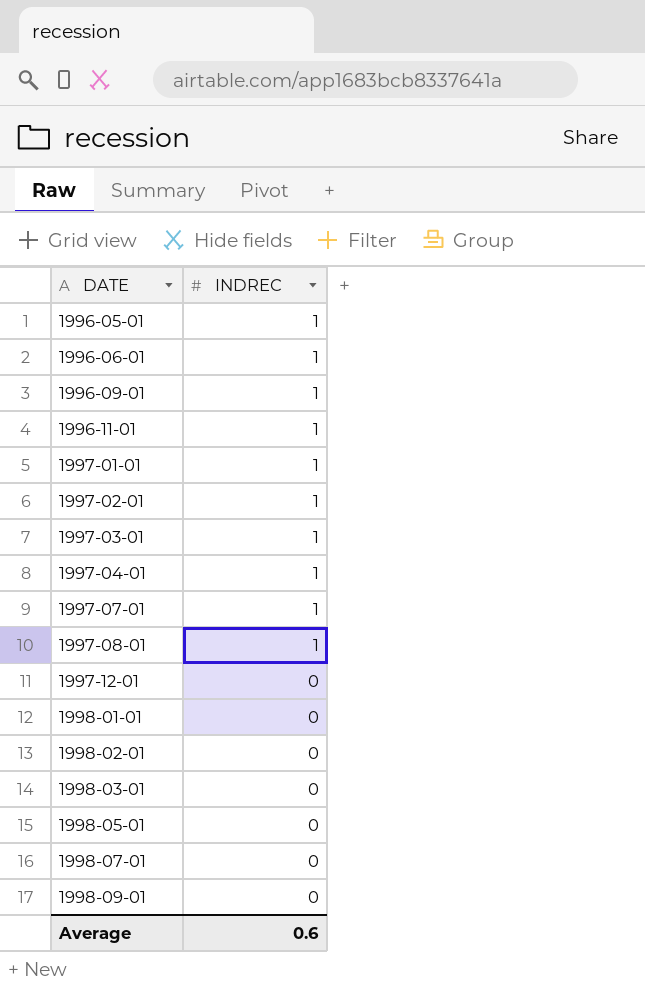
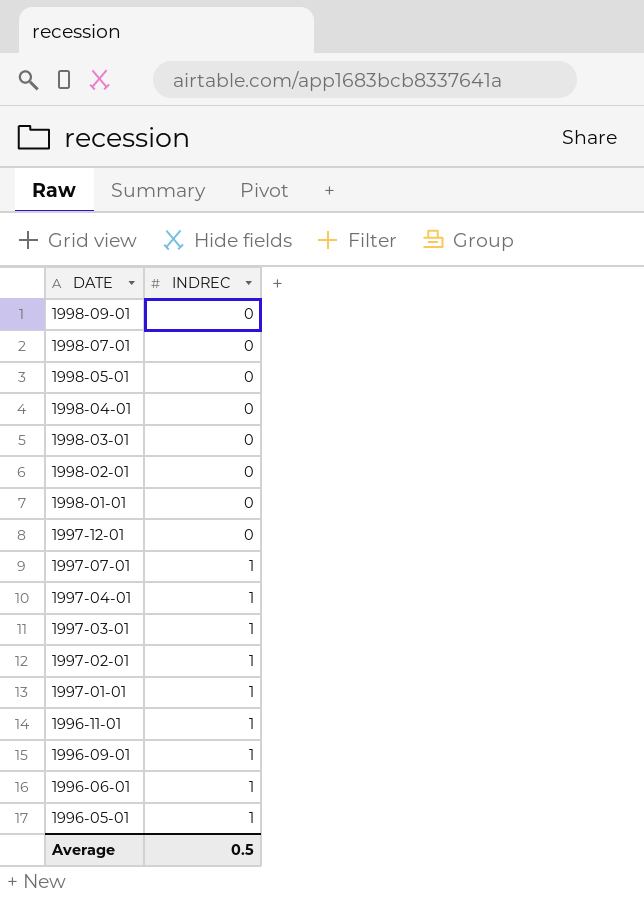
row order: DATE ascending -> DATE descending
row 1997-08-01: 1 -> none
row 1998-04-01: none -> 0
Average | INDREC: 0.6 -> 0.5

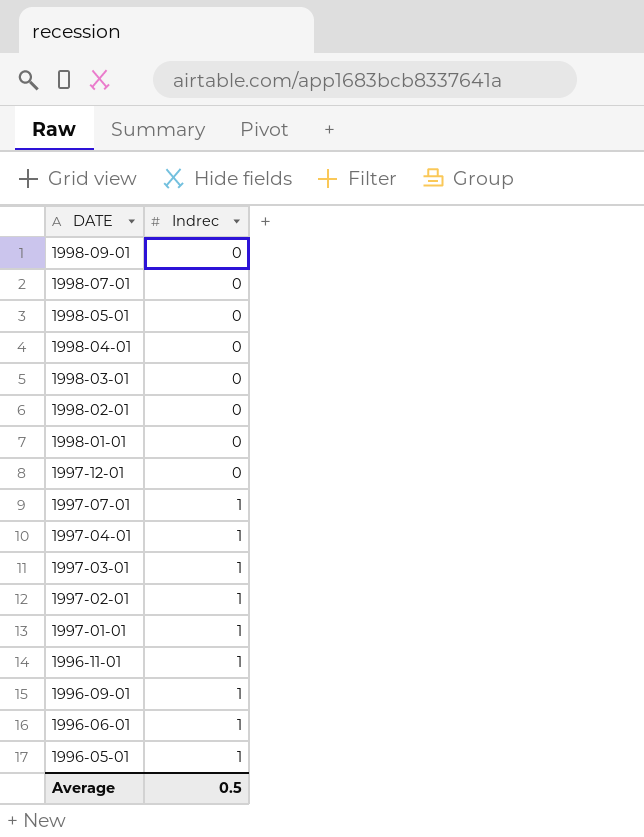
column name: INDREC -> Indrec

